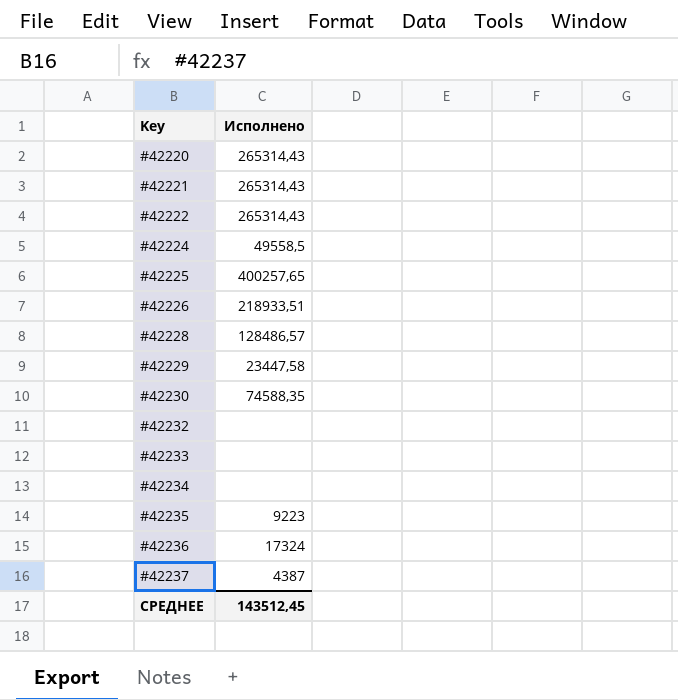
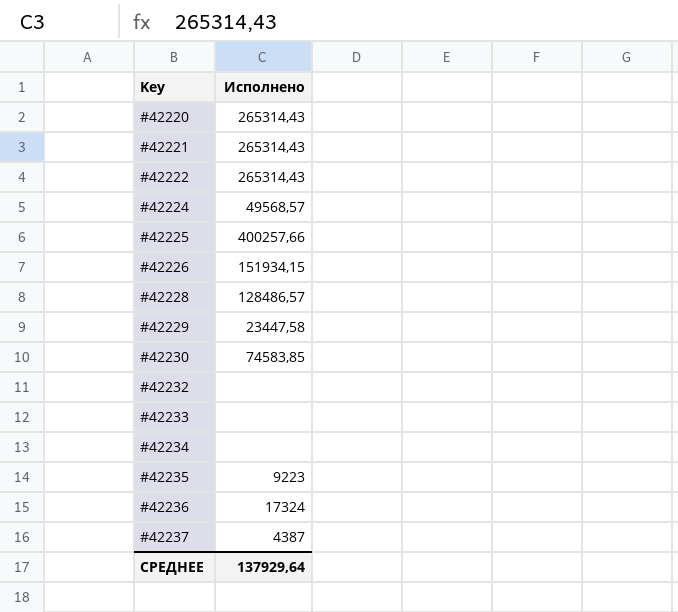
#42224 | Исполнено: 49558,5 -> 49568,57
#42225 | Исполнено: 400257,65 -> 400257,66
#42226 | Исполнено: 218933,51 -> 151934,15
#42230 | Исполнено: 74588,35 -> 74583,85
СРЕДНЕЕ | Исполнено: 143512,45 -> 137929,64

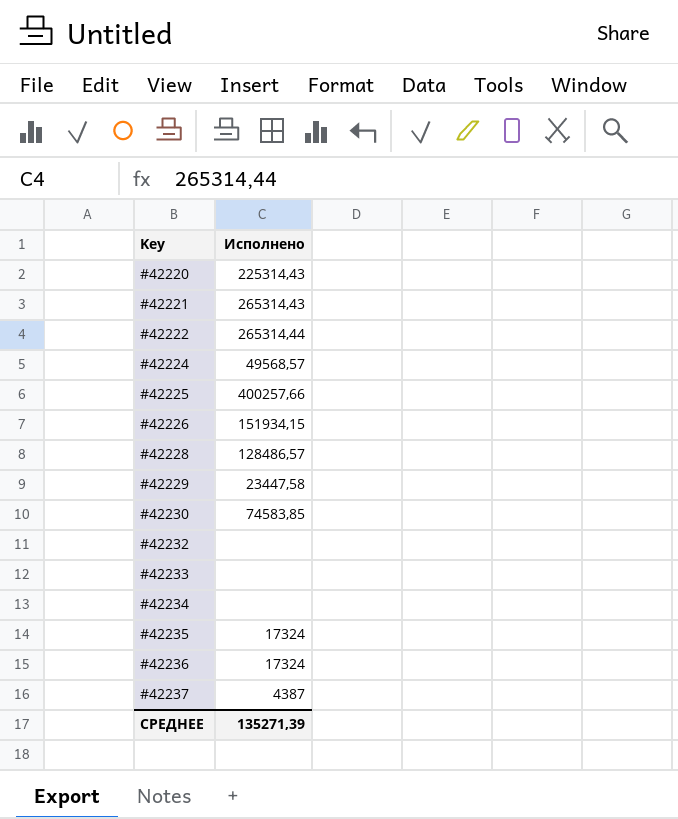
#42220 | Исполнено: 265314,43 -> 225314,43
#42222 | Исполнено: 265314,43 -> 265314,44
#42235 | Исполнено: 9223 -> 17324
СРЕДНЕЕ | Исполнено: 137929,64 -> 135271,39

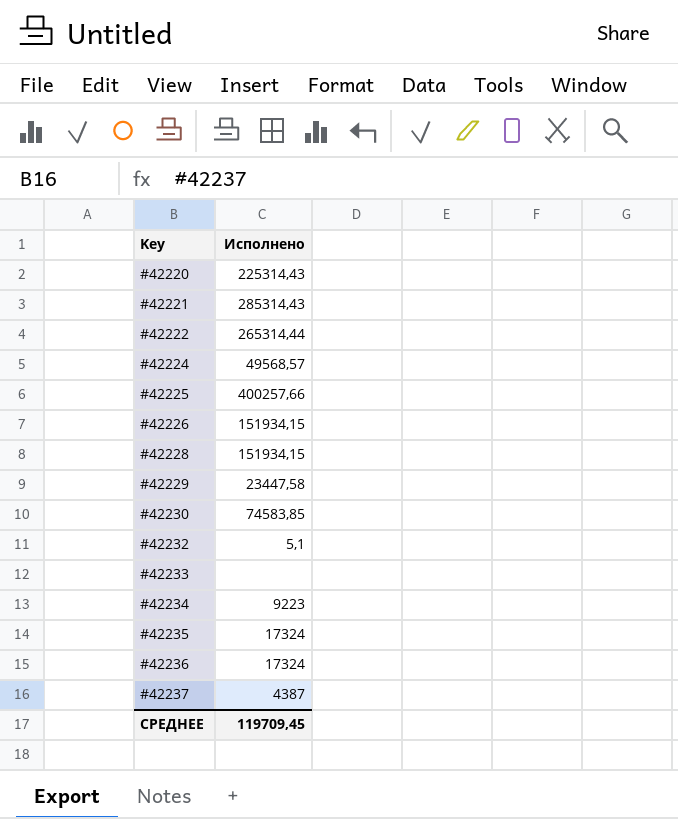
#42221 | Исполнено: 265314,43 -> 285314,43
#42228 | Исполнено: 128486,57 -> 151934,15
#42232 | Исполнено: none -> 5,1
#42234 | Исполнено: none -> 9223
СРЕДНЕЕ | Исполнено: 135271,39 -> 119709,45

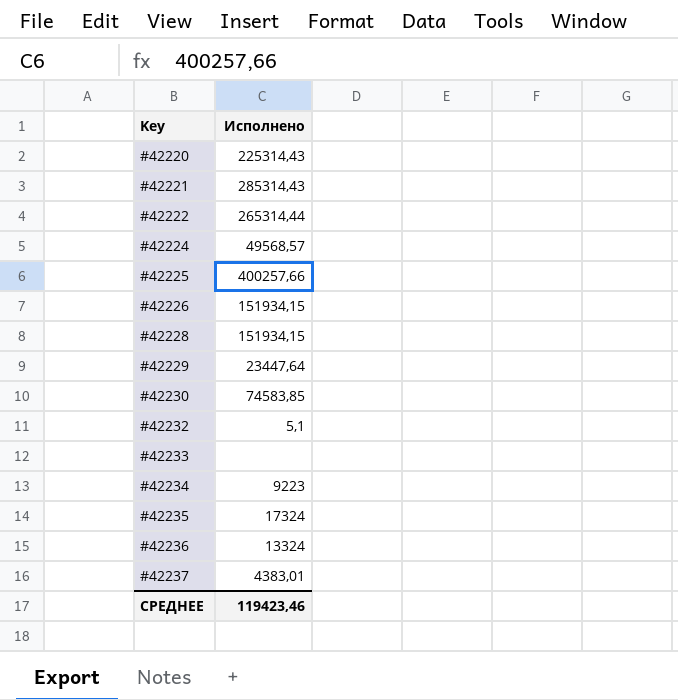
#42229 | Исполнено: 23447,58 -> 23447,64
#42236 | Исполнено: 17324 -> 13324
#42237 | Исполнено: 4387 -> 4383,01
СРЕДНЕЕ | Исполнено: 119709,45 -> 119423,46

